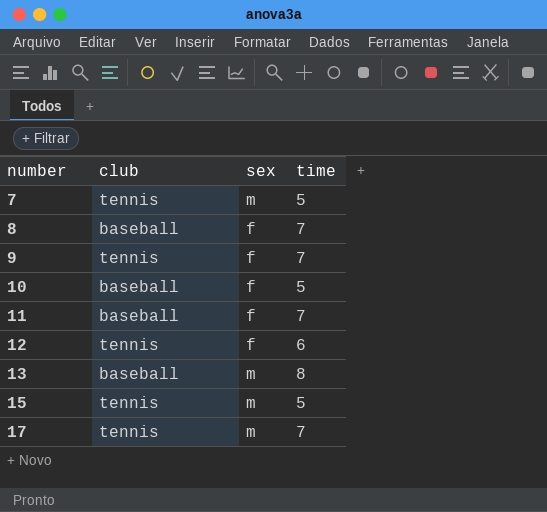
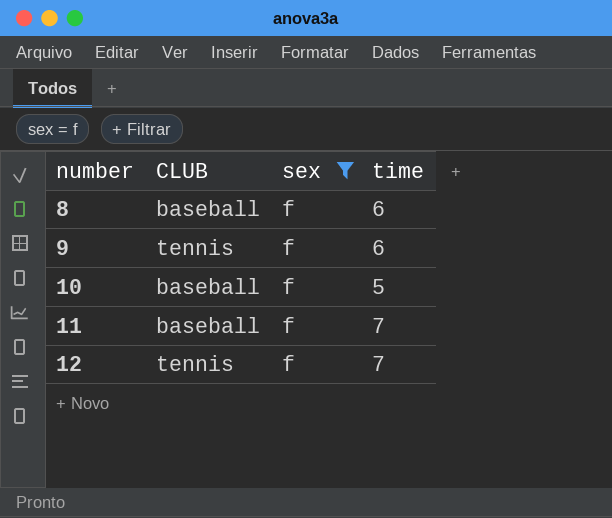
filter: none -> sex = f
column name: club -> CLUB
8 | time: 7 -> 6
9 | time: 7 -> 6
12 | time: 6 -> 7

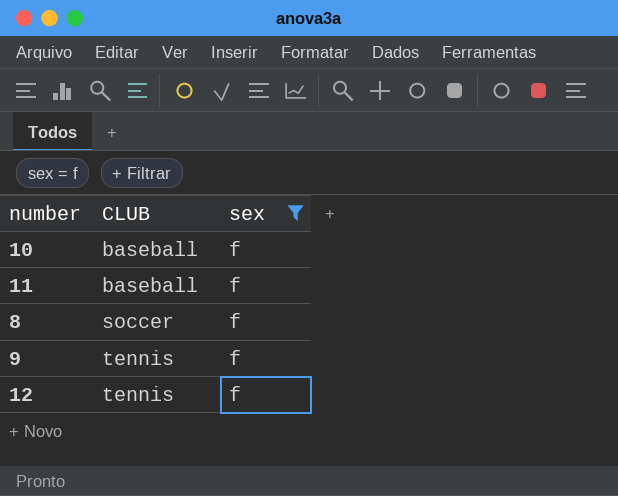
row order: number ascending -> CLUB ascending
column time | position: 4 -> none
8 | CLUB: baseball -> soccer

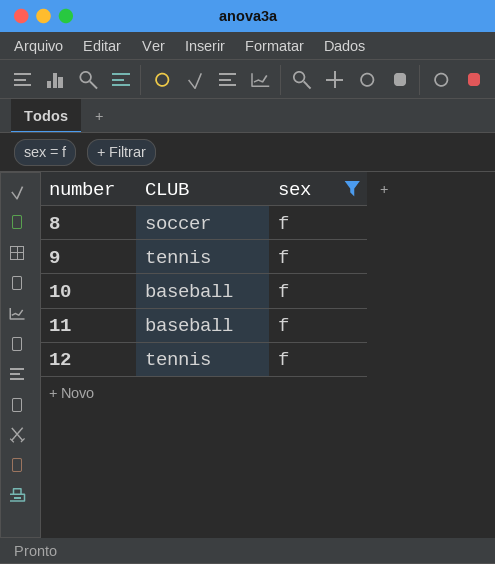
row order: CLUB ascending -> number ascending

